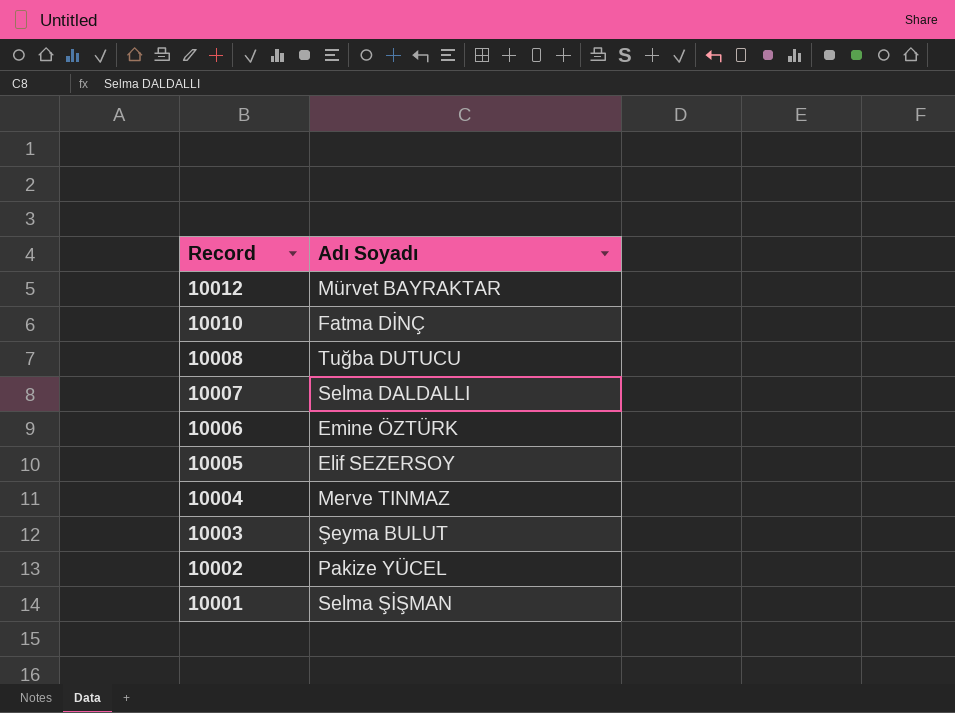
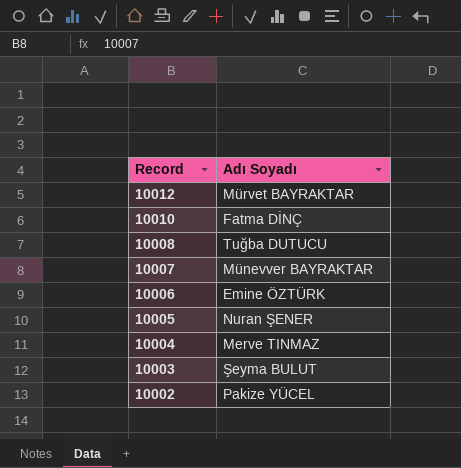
row 10001: Selma ŞİŞMAN -> none
10007 | Adı Soyadı: Selma DALDALLI -> Münevver BAYRAKTAR
10005 | Adı Soyadı: Elif SEZERSOY -> Nuran ŞENER

